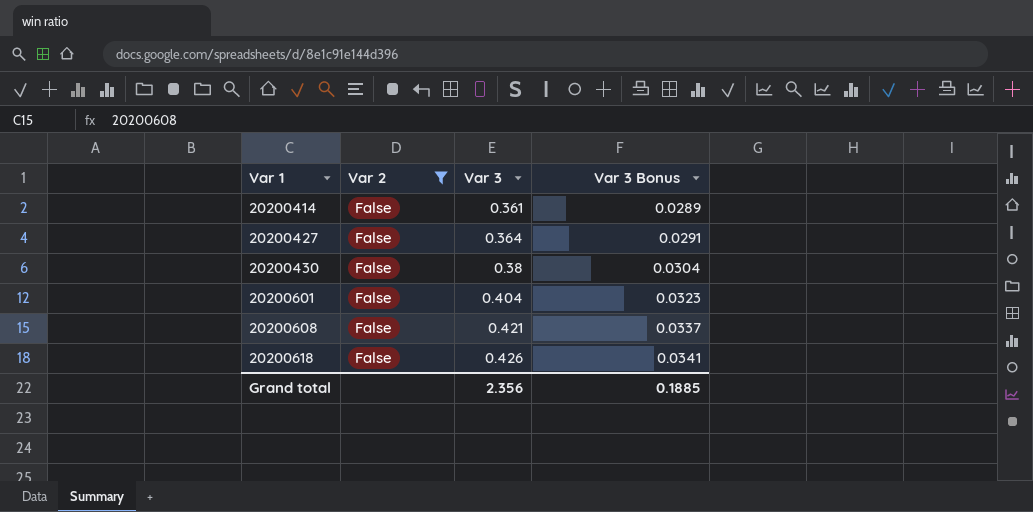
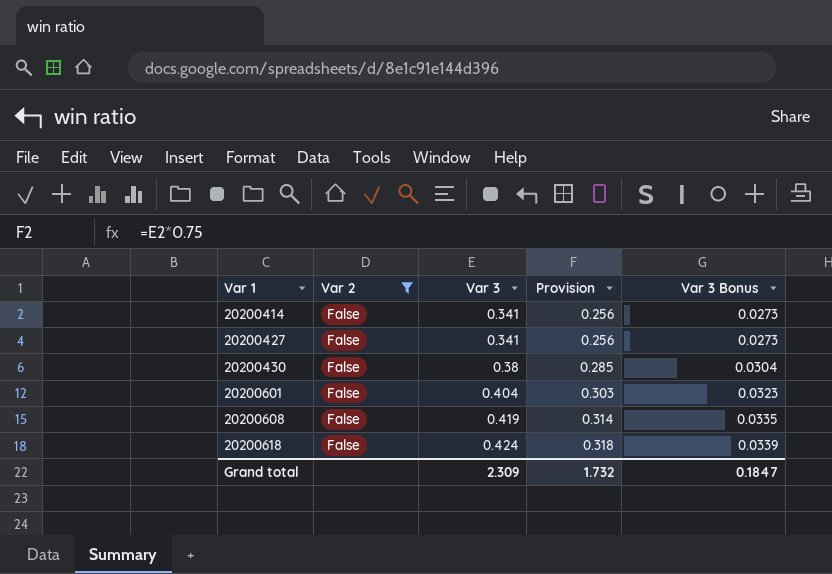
column Provision | formula: none -> [Var 3] * 0.75
20200414 | Var 3: 0.361 -> 0.341
20200414 | Var 3 Bonus: 0.0289 -> 0.0273
20200427 | Var 3: 0.364 -> 0.341
20200427 | Var 3 Bonus: 0.0291 -> 0.0273
20200608 | Var 3: 0.421 -> 0.419
20200608 | Var 3 Bonus: 0.0337 -> 0.0335
20200618 | Var 3: 0.426 -> 0.424
20200618 | Var 3 Bonus: 0.0341 -> 0.0339
Grand total | Var 3: 2.356 -> 2.309
Grand total | Var 3 Bonus: 0.1885 -> 0.1847

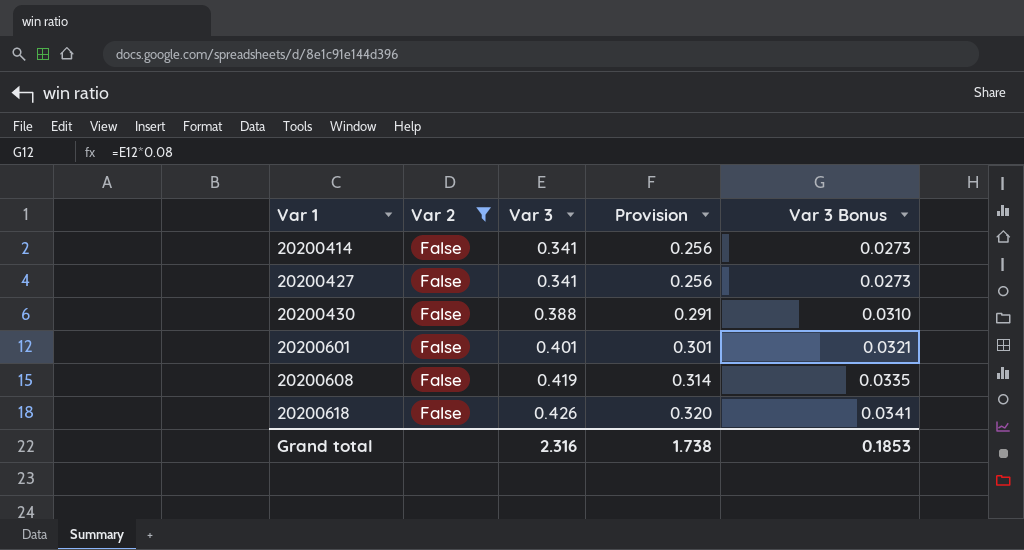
20200430 | Var 3: 0.38 -> 0.388
20200430 | Provision: 0.285 -> 0.291
20200430 | Var 3 Bonus: 0.0304 -> 0.0310
20200601 | Var 3: 0.404 -> 0.401
20200601 | Provision: 0.303 -> 0.301
20200601 | Var 3 Bonus: 0.0323 -> 0.0321
20200618 | Var 3: 0.424 -> 0.426
20200618 | Provision: 0.318 -> 0.320
20200618 | Var 3 Bonus: 0.0339 -> 0.0341
Grand total | Var 3: 2.309 -> 2.316
Grand total | Provision: 1.732 -> 1.738
Grand total | Var 3 Bonus: 0.1847 -> 0.1853

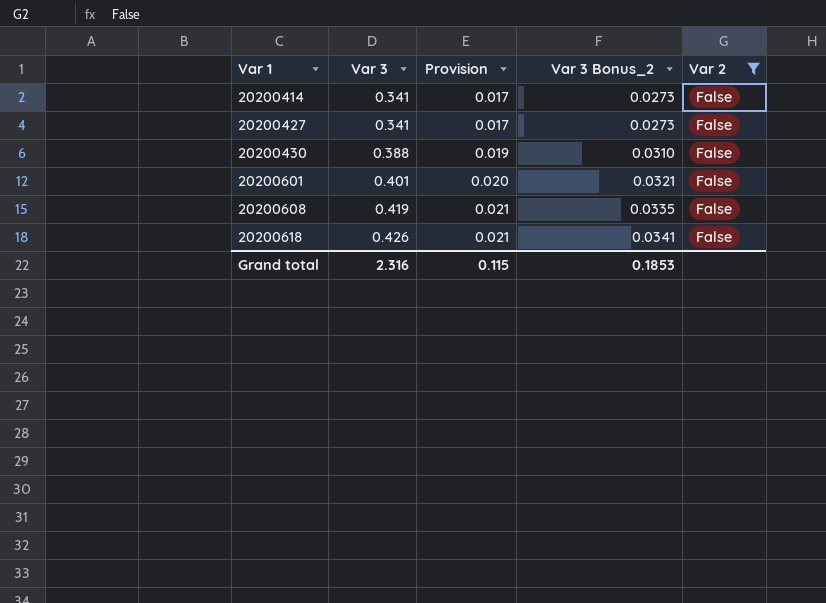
column Provision | formula: [Var 3] * 0.75 -> [Var 3] * 0.05
column name: Var 3 Bonus -> Var 3 Bonus_2
column Var 2 | position: 2 -> 5
Grand total | Provision: 1.738 -> 0.115

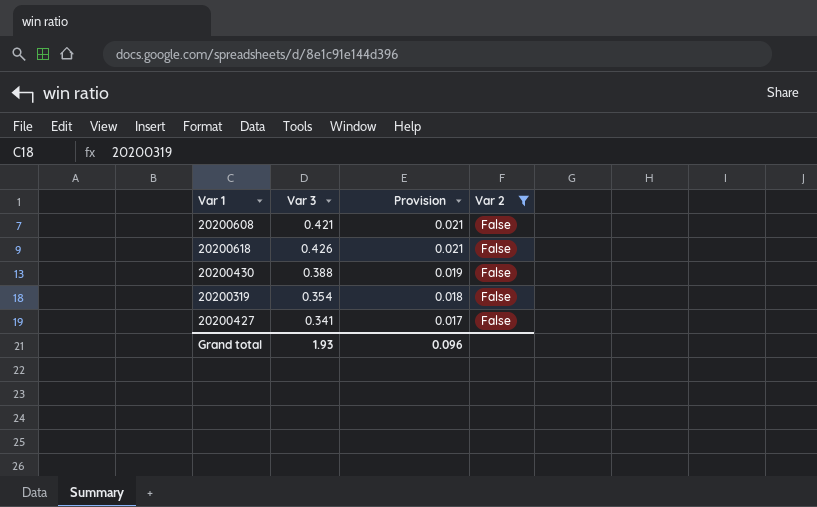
row order: Var 1 ascending -> Provision descending
column Var 3 Bonus_2 | formula: [Var 3] * 0.08 -> none
row 20200414: 0.341 | 0.017 | 0.0273 | False -> none
row 20200601: 0.401 | 0.020 | 0.0321 | False -> none
20200608 | Var 3: 0.419 -> 0.421
row 20200319: none -> 0.354 | 0.018 | False
Grand total | Var 3: 2.316 -> 1.93
Grand total | Provision: 0.115 -> 0.096

